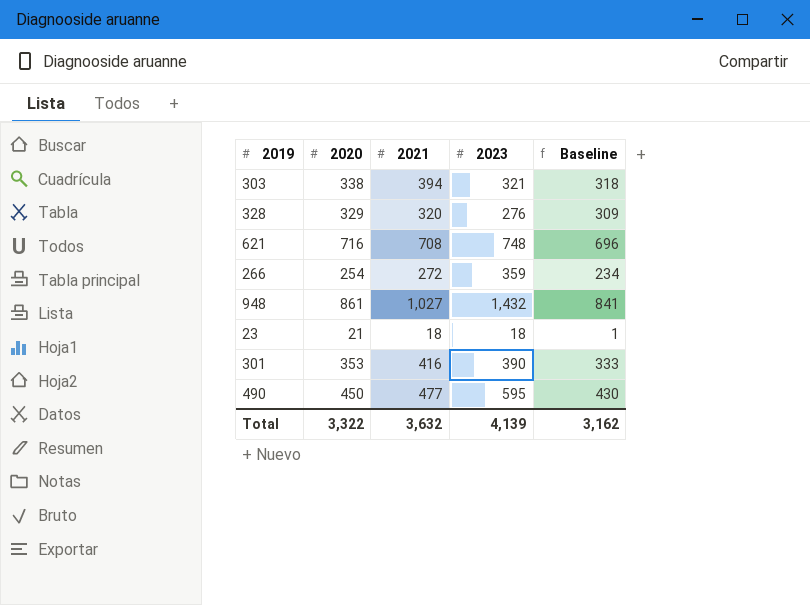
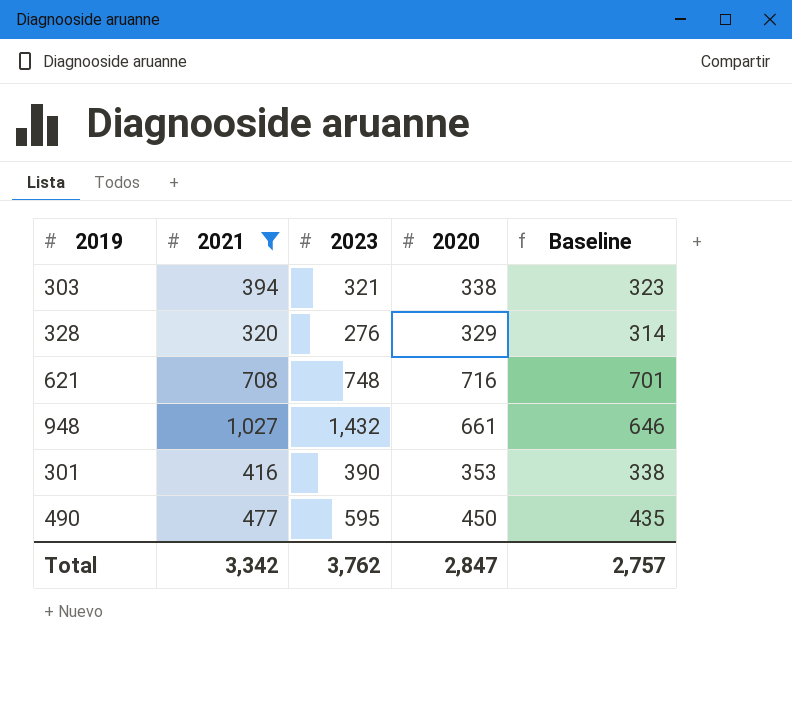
filter: none -> 2021 >= 320
column 2020 | position: 2 -> 4
column Baseline | formula: [2020] - 20 -> [2020] - 15
948 | 2020: 861 -> 661
Total | 2021: 3,632 -> 3,342
Total | 2023: 4,139 -> 3,762
Total | 2020: 3,322 -> 2,847
Total | Baseline: 3,162 -> 2,757

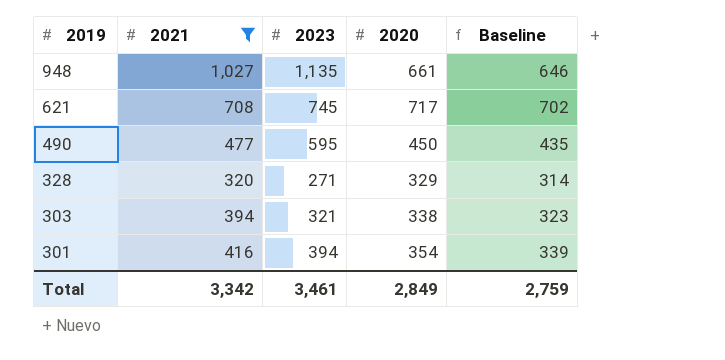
row order: none -> 2019 descending
948 | 2023: 1,432 -> 1,135
621 | 2023: 748 -> 745
621 | 2020: 716 -> 717
621 | Baseline: 701 -> 702
328 | 2023: 276 -> 271
301 | 2023: 390 -> 394
301 | 2020: 353 -> 354
301 | Baseline: 338 -> 339
Total | 2023: 3,762 -> 3,461
Total | 2020: 2,847 -> 2,849
Total | Baseline: 2,757 -> 2,759

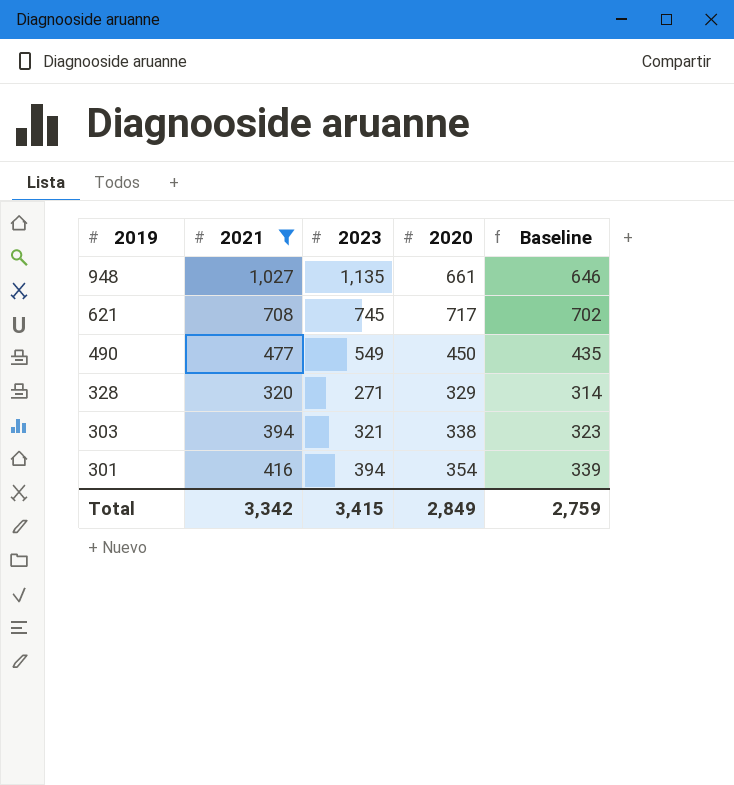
490 | 2023: 595 -> 549
Total | 2023: 3,461 -> 3,415

